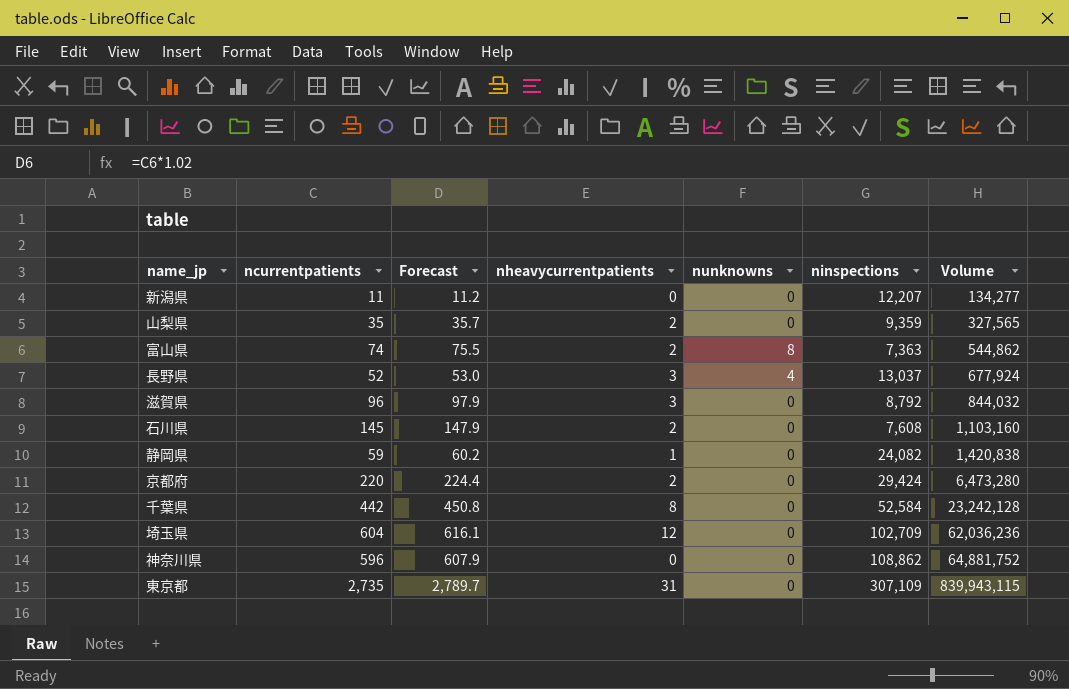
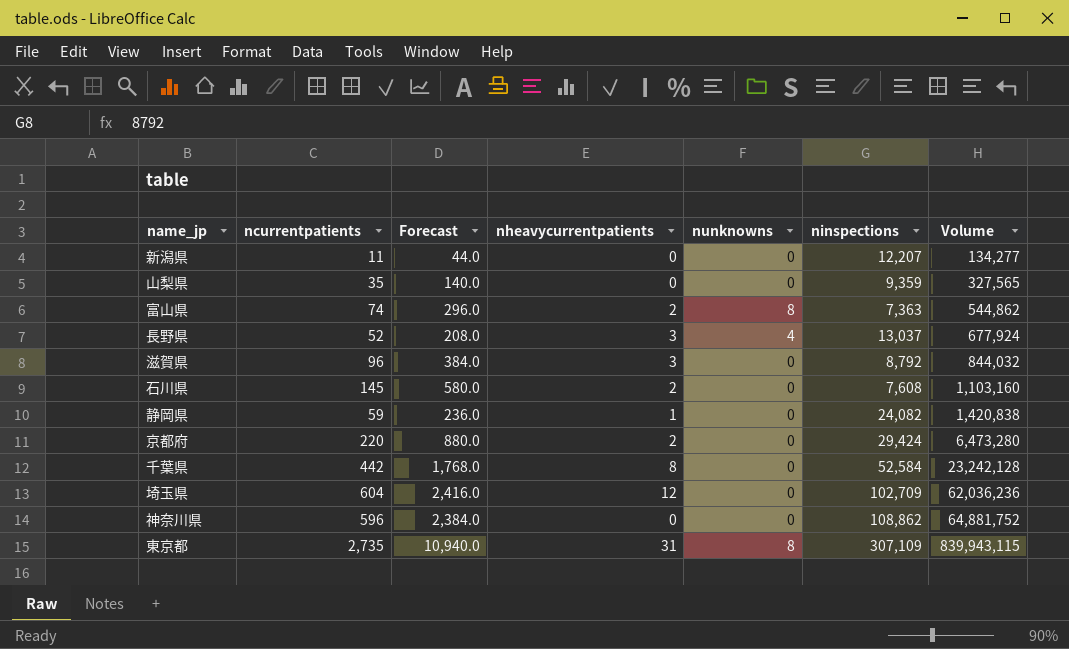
column Forecast | formula: [ncurrentpatients] * 1.02 -> [ncurrentpatients] * 4
山梨県 | nheavycurrentpatients: 2 -> 0
東京都 | nunknowns: 0 -> 8

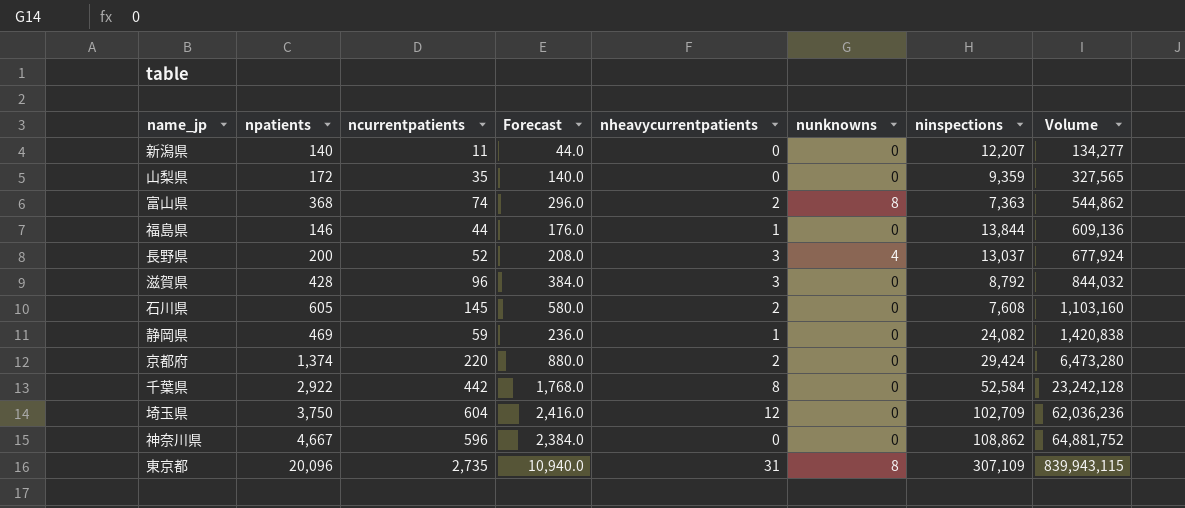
column npatients | position: none -> 2
row 福島県: none -> 146 | 44 | 176.0 | 1 | 0 | 13,844 | 609,136

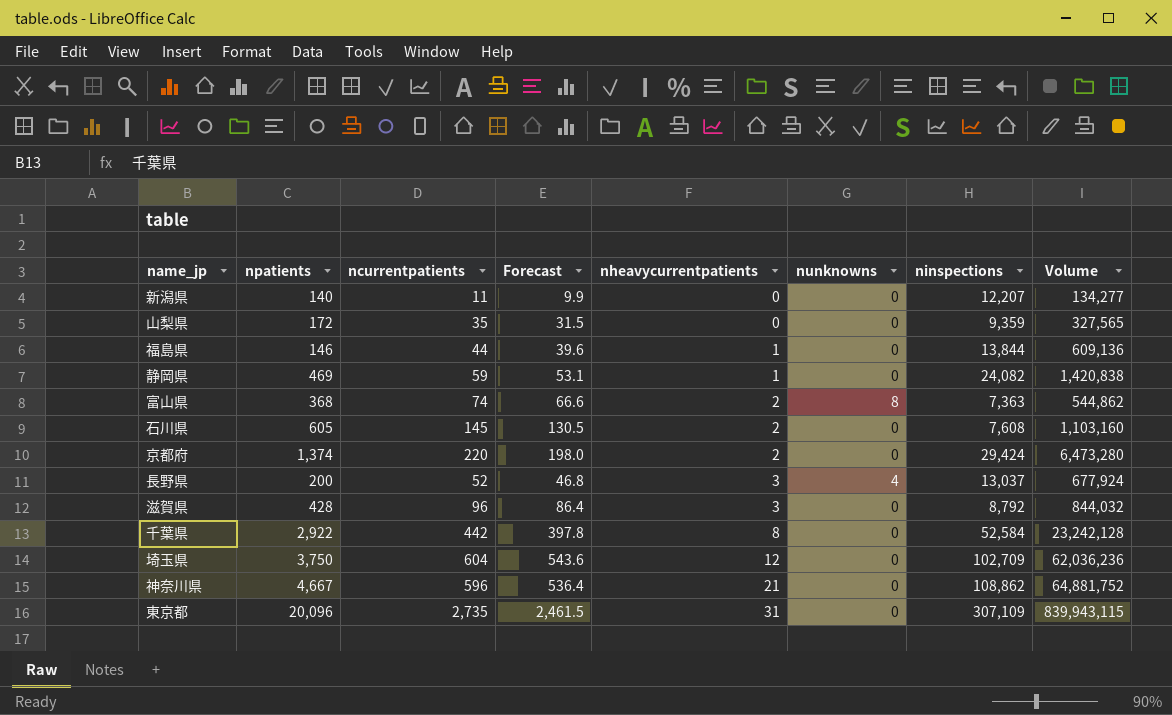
row order: Volume ascending -> nheavycurrentpatients ascending
column Forecast | formula: [ncurrentpatients] * 4 -> [ncurrentpatients] * 0.9
神奈川県 | nheavycurrentpatients: 0 -> 21
東京都 | nunknowns: 8 -> 0

